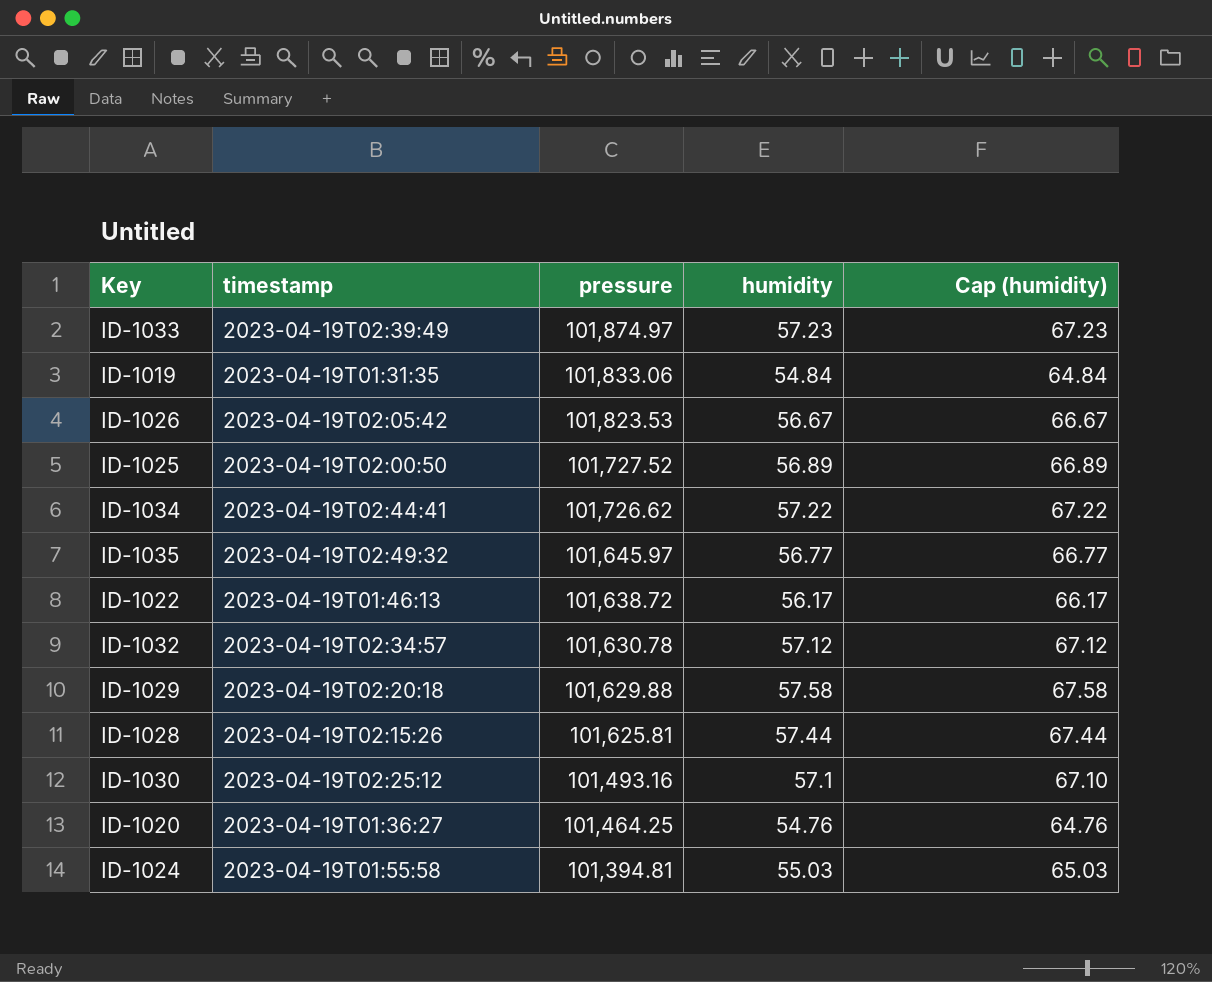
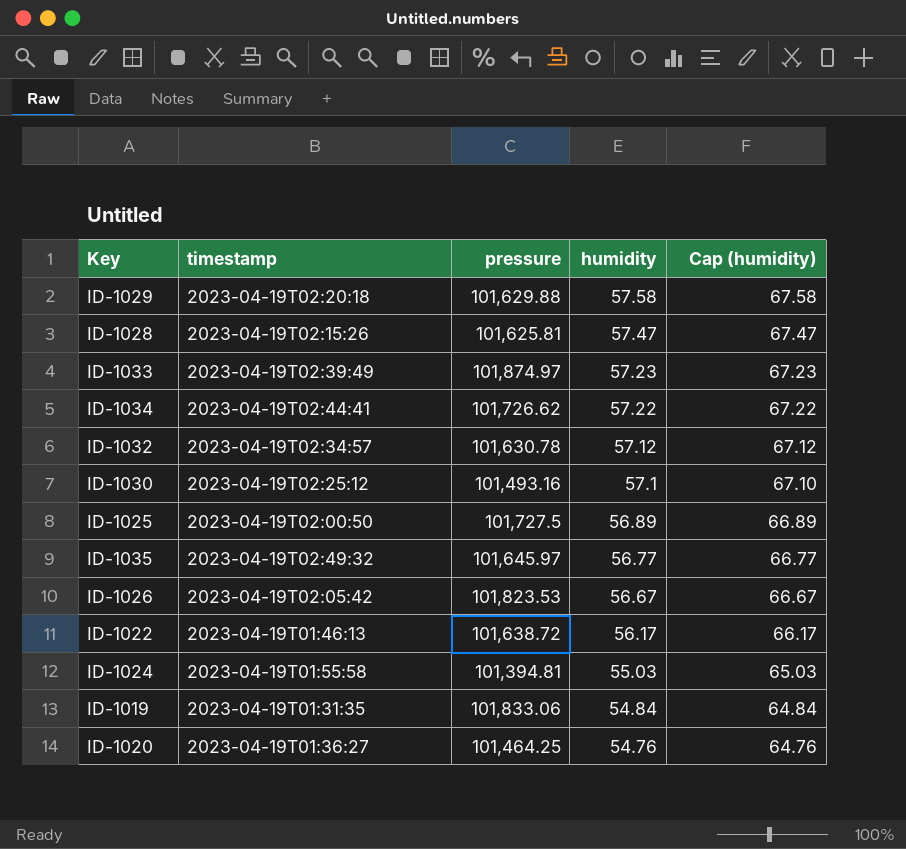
row order: pressure descending -> humidity descending
ID-1028 | humidity: 57.44 -> 57.47
ID-1028 | Cap (humidity): 67.44 -> 67.47
ID-1025 | pressure: 101,727.52 -> 101,727.5

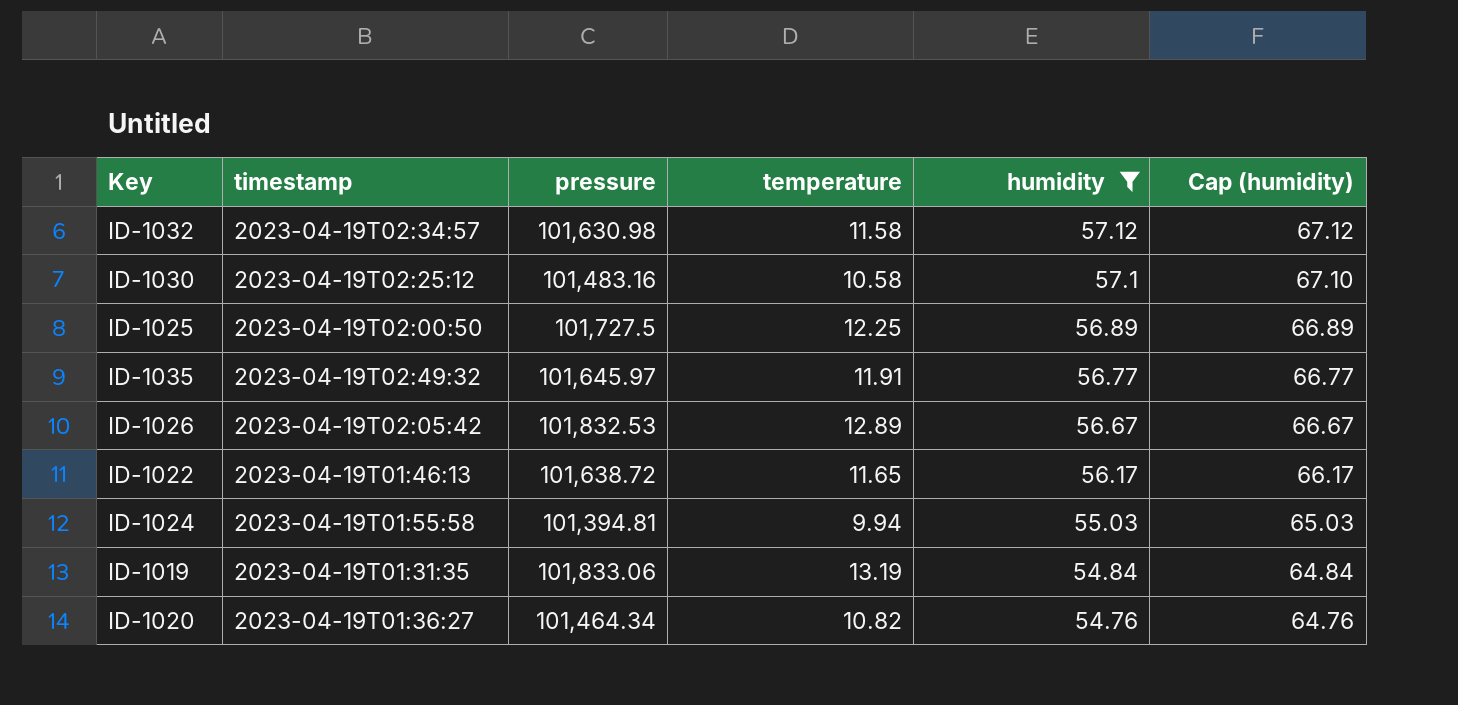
filter: none -> humidity <= 57.12
column temperature | position: none -> 4
ID-1032 | pressure: 101,630.78 -> 101,630.98
ID-1030 | pressure: 101,493.16 -> 101,483.16
ID-1026 | pressure: 101,823.53 -> 101,832.53
ID-1020 | pressure: 101,464.25 -> 101,464.34

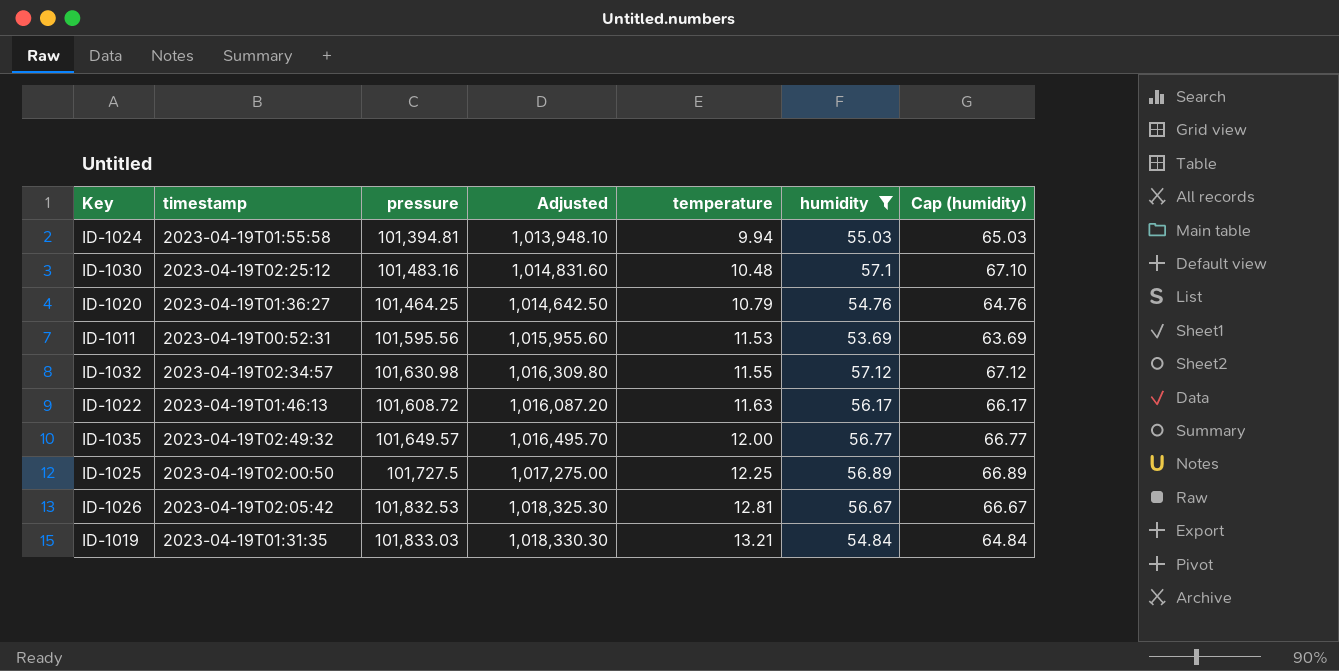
row order: humidity descending -> temperature ascending
column Adjusted | formula: none -> [pressure] * 10
ID-1030 | temperature: 10.58 -> 10.48
ID-1020 | pressure: 101,464.34 -> 101,464.25
ID-1020 | temperature: 10.82 -> 10.79
row ID-1011: none -> 2023-04-19T00:52:31 | 101,595.56 | 1,015,955.60 | 11.53 | 53.69 | 63.69
ID-1032 | temperature: 11.58 -> 11.55
ID-1022 | pressure: 101,638.72 -> 101,608.72
ID-1022 | temperature: 11.65 -> 11.63
ID-1035 | pressure: 101,645.97 -> 101,649.57
ID-1035 | temperature: 11.91 -> 12.00
ID-1026 | temperature: 12.89 -> 12.81
ID-1019 | pressure: 101,833.06 -> 101,833.03
ID-1019 | temperature: 13.19 -> 13.21

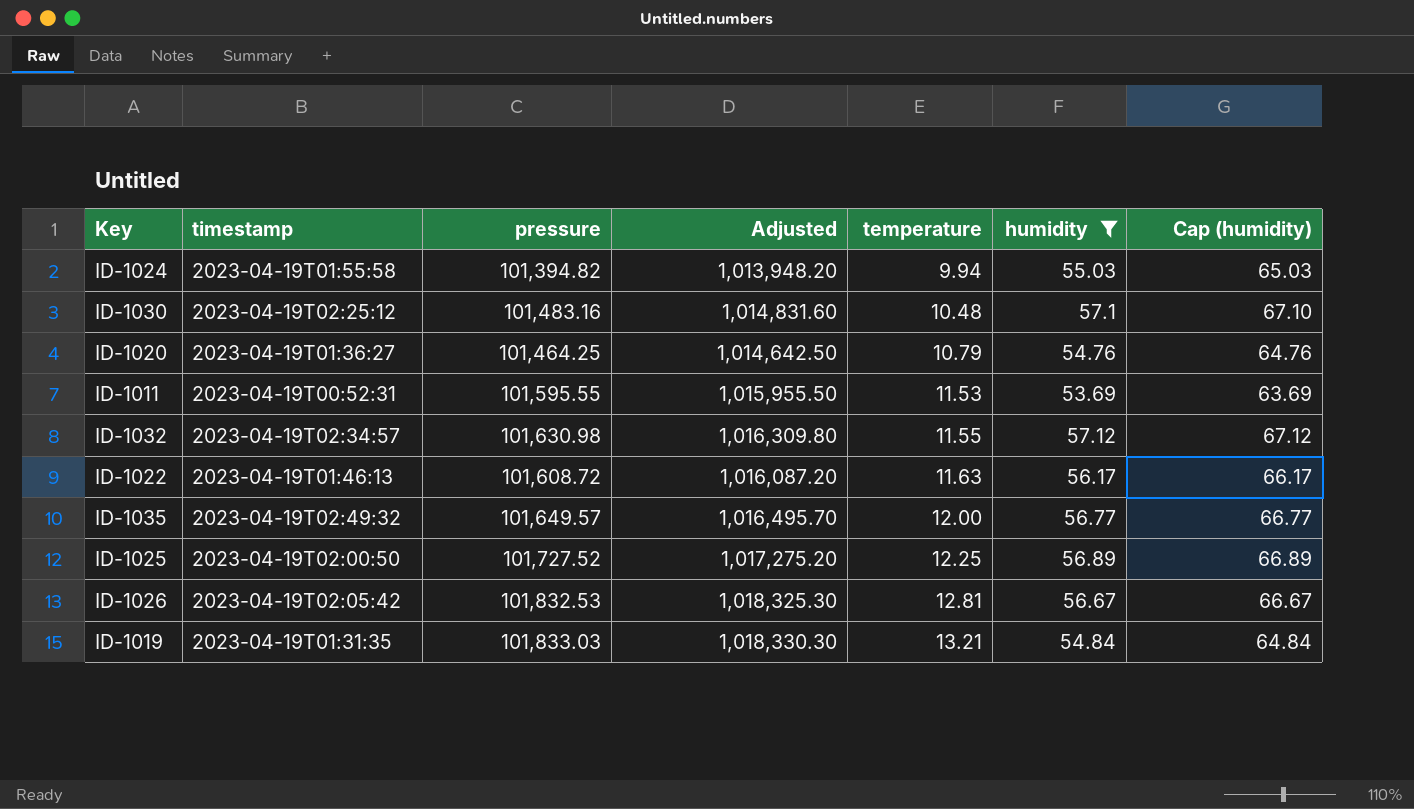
ID-1024 | pressure: 101,394.81 -> 101,394.82
ID-1024 | Adjusted: 1,013,948.10 -> 1,013,948.20
ID-1011 | pressure: 101,595.56 -> 101,595.55
ID-1011 | Adjusted: 1,015,955.60 -> 1,015,955.50
ID-1025 | pressure: 101,727.5 -> 101,727.52
ID-1025 | Adjusted: 1,017,275.00 -> 1,017,275.20

